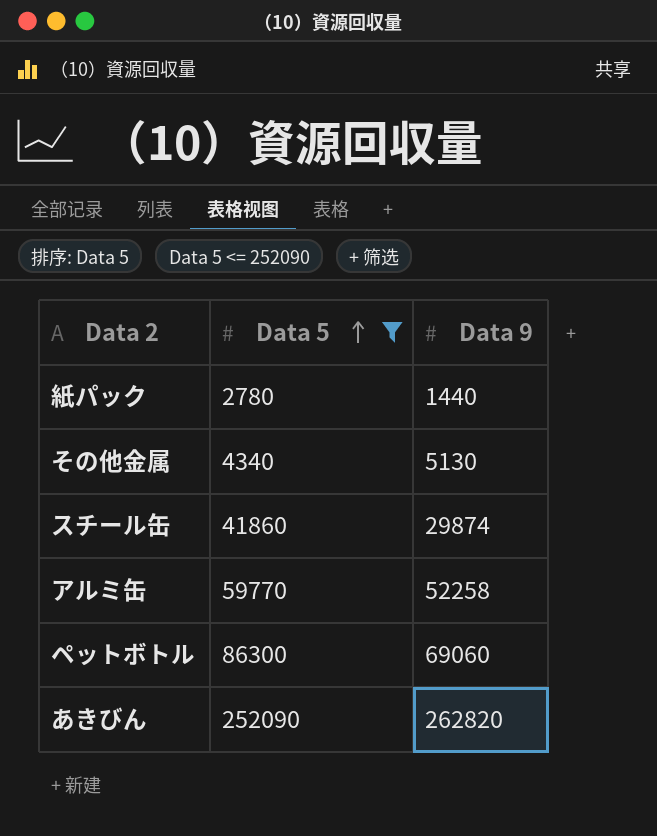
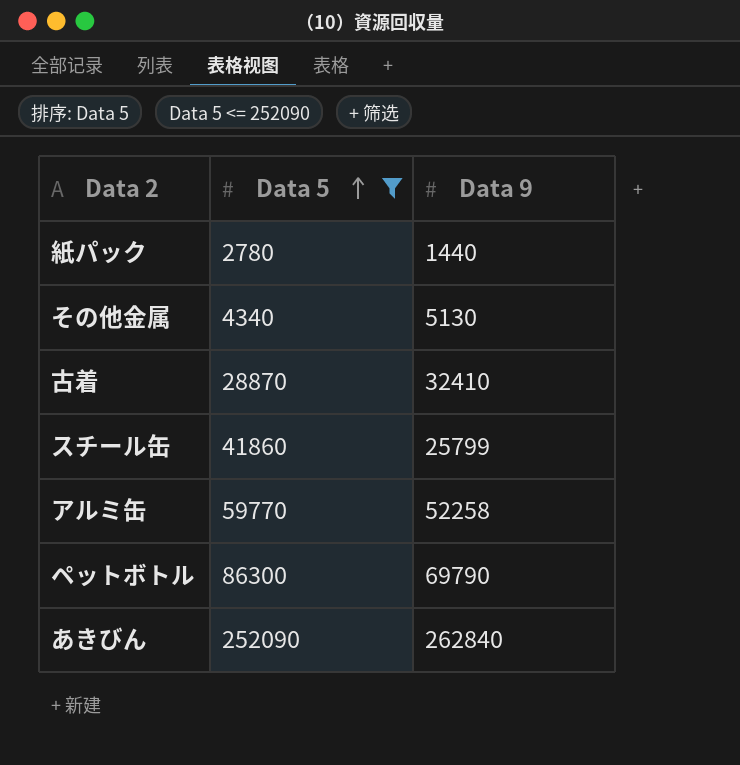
row 古着: none -> 28870 | 32410
スチール缶 | Data 9: 29874 -> 25799
ペットボトル | Data 9: 69060 -> 69790
あきびん | Data 9: 262820 -> 262840

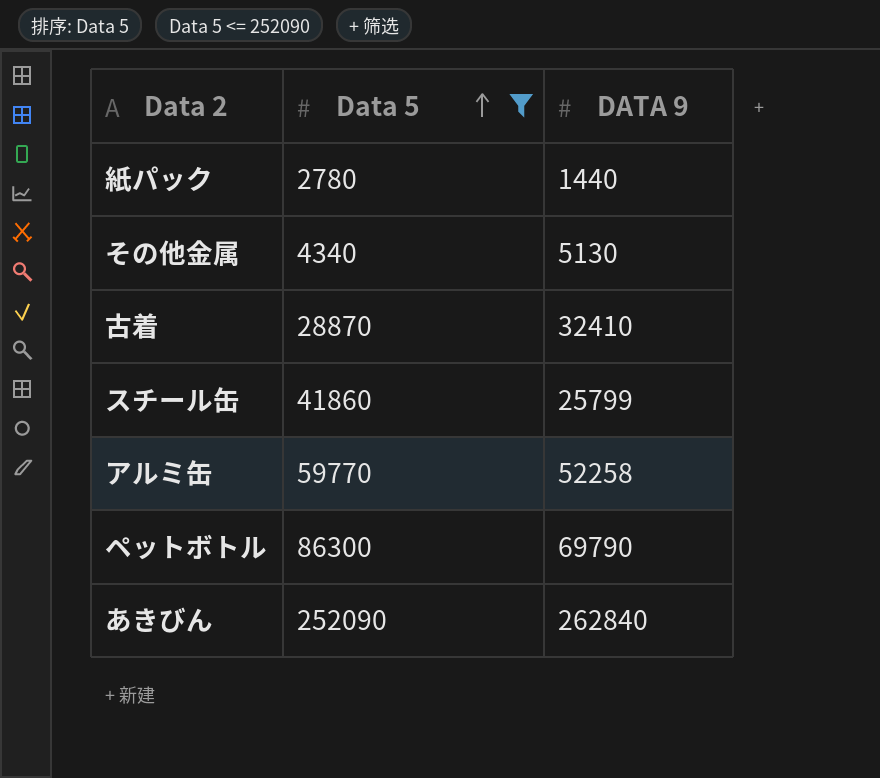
column name: Data 9 -> DATA 9

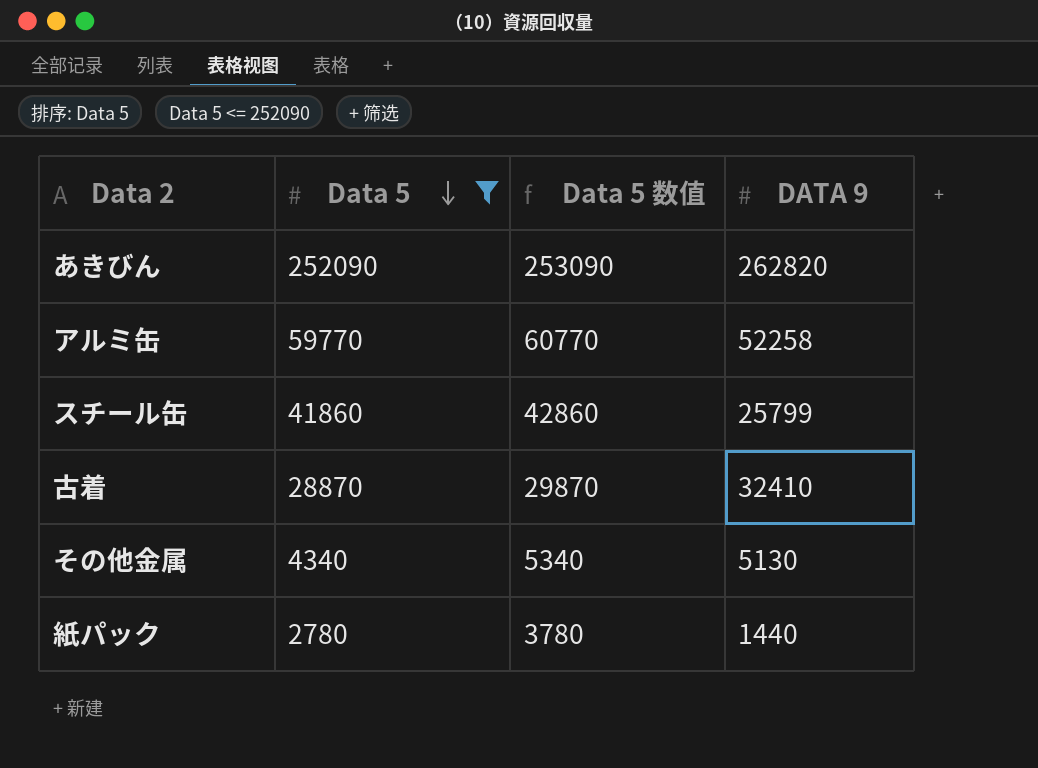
row order: Data 5 ascending -> Data 5 descending
column Data 5 数值 | formula: none -> [Data 5] + 1000
row ペットボトル: 86300 | 69790 -> none
あきびん | DATA 9: 262840 -> 262820

